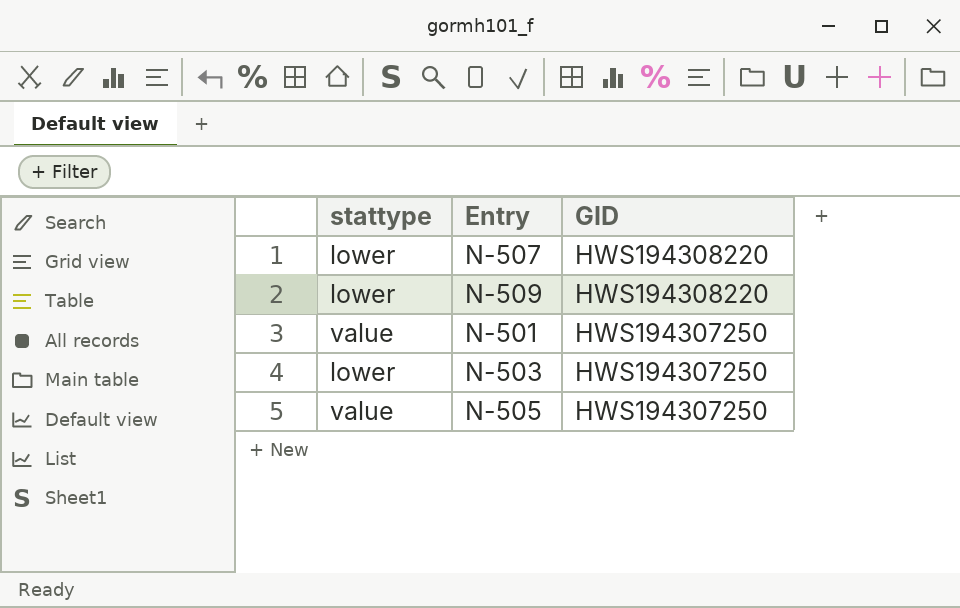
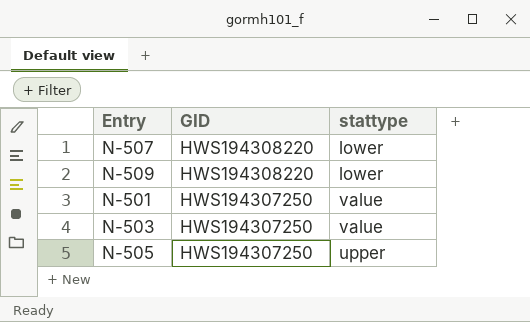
column stattype | position: 1 -> 3
N-503 | stattype: lower -> value
N-505 | stattype: value -> upper

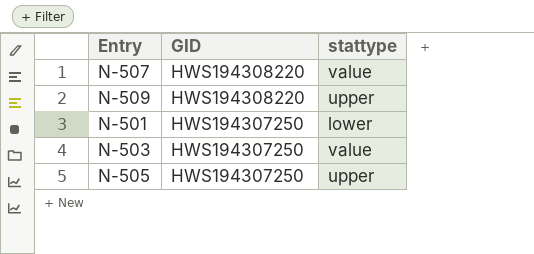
N-507 | stattype: lower -> value
N-509 | stattype: lower -> upper
N-501 | stattype: value -> lower

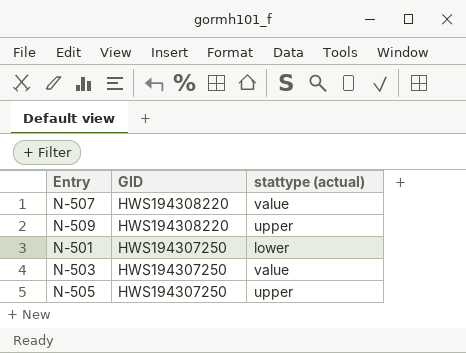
column name: stattype -> stattype (actual)

